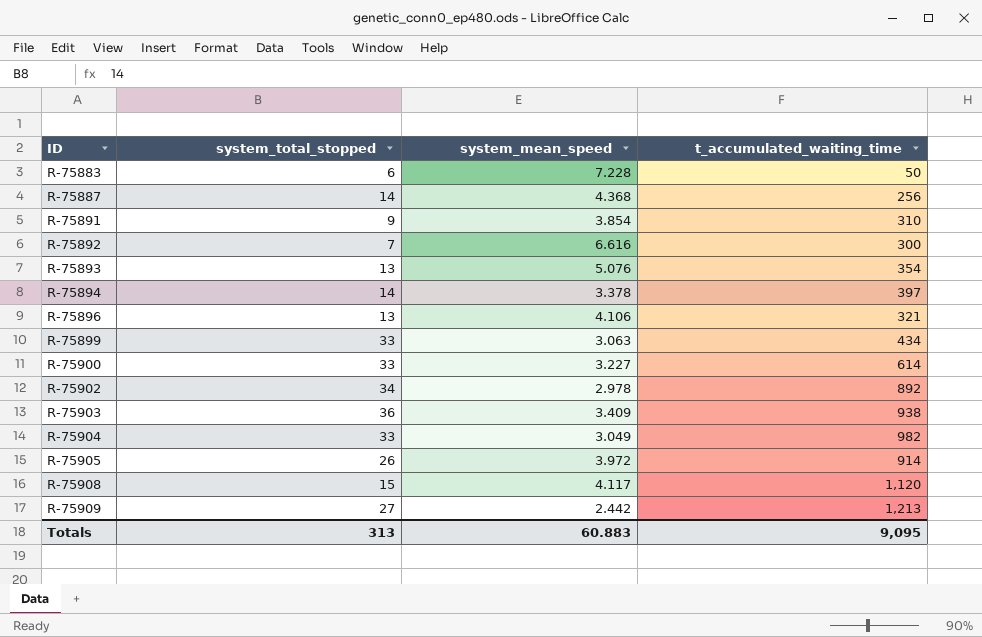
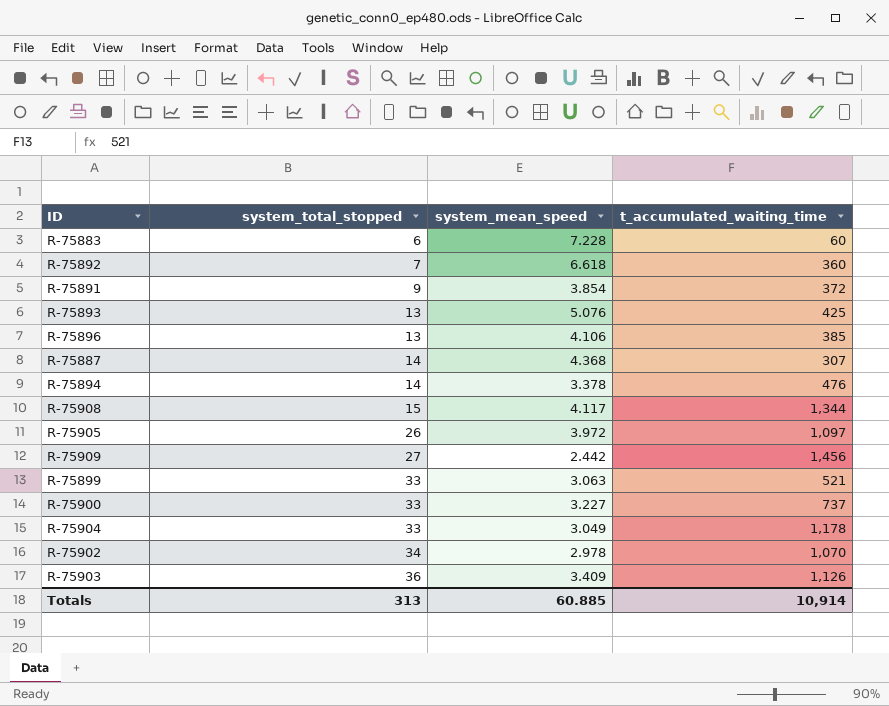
row order: ID ascending -> system_total_stopped ascending
R-75883 | t_accumulated_waiting_time: 50 -> 60
R-75892 | system_mean_speed: 6.616 -> 6.618
R-75892 | t_accumulated_waiting_time: 300 -> 360
R-75891 | t_accumulated_waiting_time: 310 -> 372
R-75893 | t_accumulated_waiting_time: 354 -> 425
R-75896 | t_accumulated_waiting_time: 321 -> 385
R-75887 | t_accumulated_waiting_time: 256 -> 307
R-75894 | t_accumulated_waiting_time: 397 -> 476
R-75908 | t_accumulated_waiting_time: 1,120 -> 1,344
R-75905 | t_accumulated_waiting_time: 914 -> 1,097
R-75909 | t_accumulated_waiting_time: 1,213 -> 1,456
R-75899 | t_accumulated_waiting_time: 434 -> 521
R-75900 | t_accumulated_waiting_time: 614 -> 737
R-75904 | t_accumulated_waiting_time: 982 -> 1,178
R-75902 | t_accumulated_waiting_time: 892 -> 1,070
R-75903 | t_accumulated_waiting_time: 938 -> 1,126
Totals | system_mean_speed: 60.883 -> 60.885
Totals | t_accumulated_waiting_time: 9,095 -> 10,914

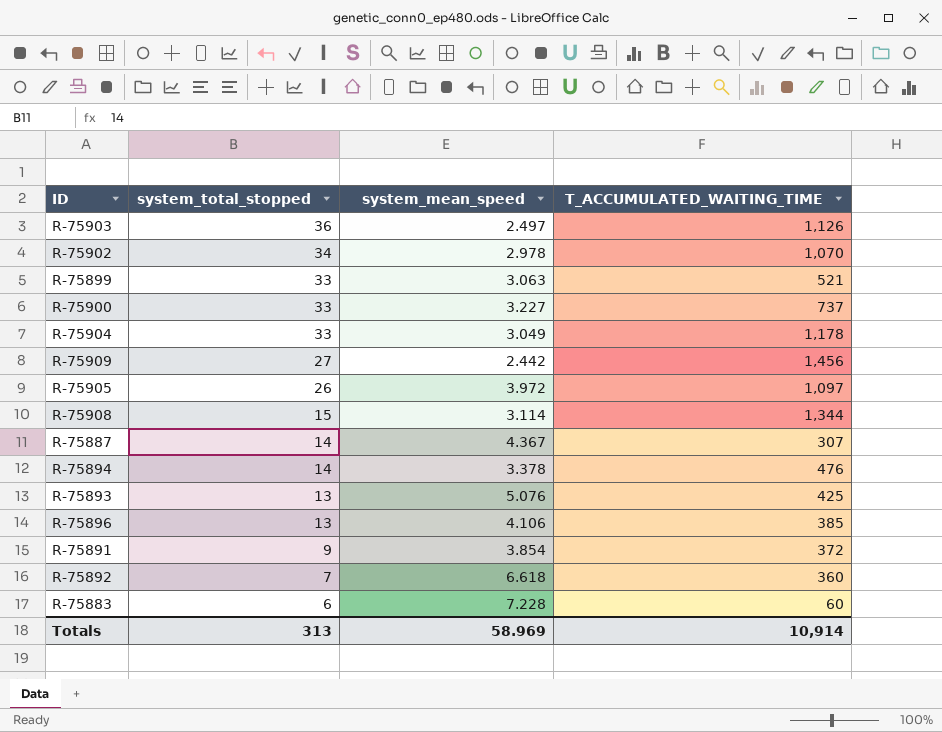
row order: system_total_stopped ascending -> system_total_stopped descending
column name: t_accumulated_waiting_time -> T_ACCUMULATED_WAITING_TIME
R-75903 | system_mean_speed: 3.409 -> 2.497
R-75908 | system_mean_speed: 4.117 -> 3.114
R-75887 | system_mean_speed: 4.368 -> 4.367
Totals | system_mean_speed: 60.885 -> 58.969

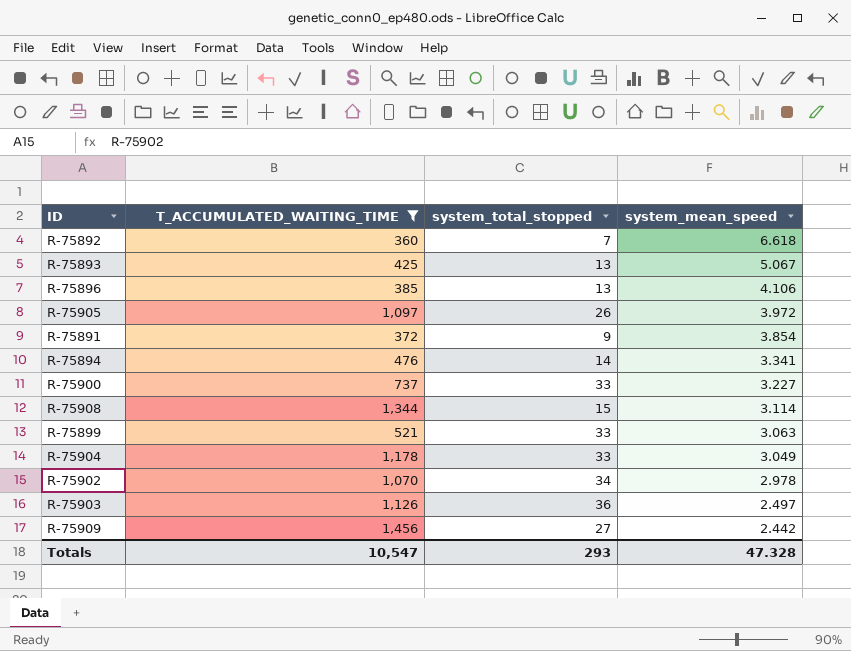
filter: none -> T_ACCUMULATED_WAITING_TIME >= 360
row order: system_total_stopped descending -> system_mean_speed descending
column T_ACCUMULATED_WAITING_TIME | position: 4 -> 2
R-75893 | system_mean_speed: 5.076 -> 5.067
R-75894 | system_mean_speed: 3.378 -> 3.341
Totals | T_ACCUMULATED_WAITING_TIME: 10,914 -> 10,547
Totals | system_total_stopped: 313 -> 293
Totals | system_mean_speed: 58.969 -> 47.328

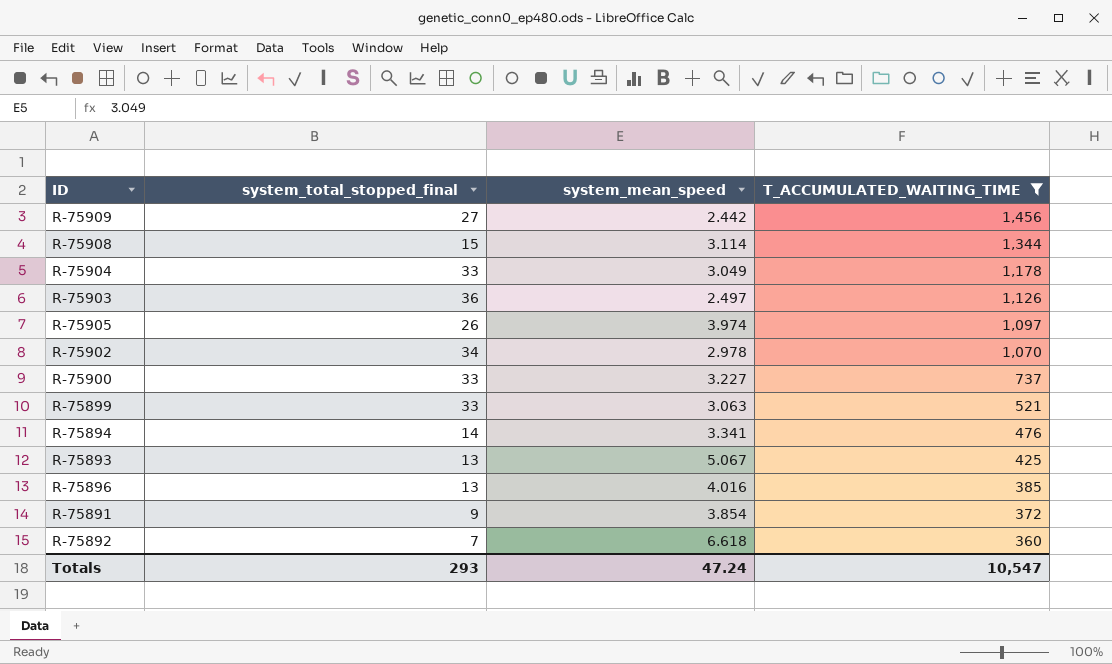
row order: system_mean_speed descending -> T_ACCUMULATED_WAITING_TIME descending
column name: system_total_stopped -> system_total_stopped_final
column T_ACCUMULATED_WAITING_TIME | position: 2 -> 4
R-75905 | system_mean_speed: 3.972 -> 3.974
R-75896 | system_mean_speed: 4.106 -> 4.016
Totals | system_mean_speed: 47.328 -> 47.24

